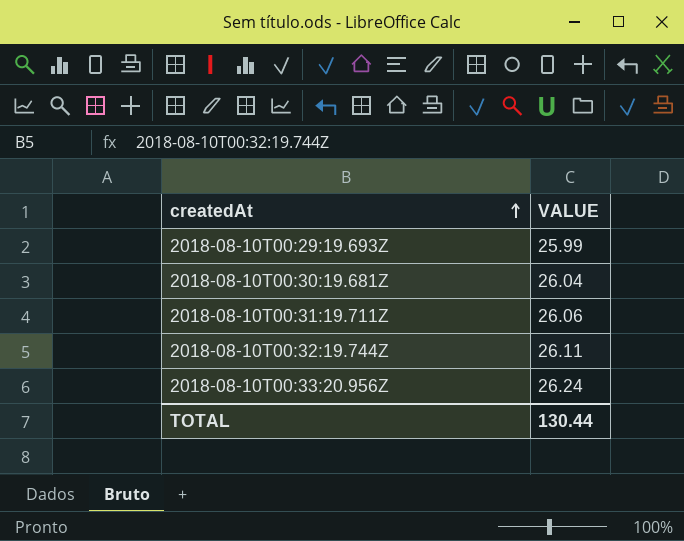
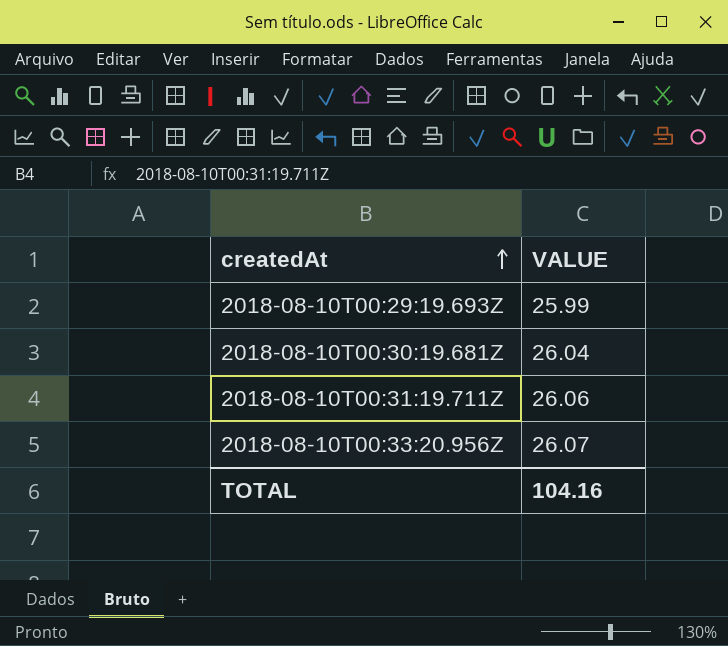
row 2018-08-10T00:32:19.744Z: 26.11 -> none
2018-08-10T00:33:20.956Z | VALUE: 26.24 -> 26.07
TOTAL | VALUE: 130.44 -> 104.16

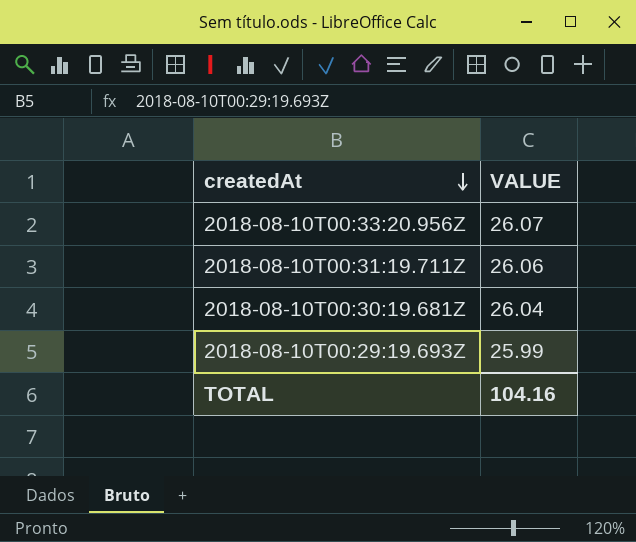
row order: createdAt ascending -> createdAt descending

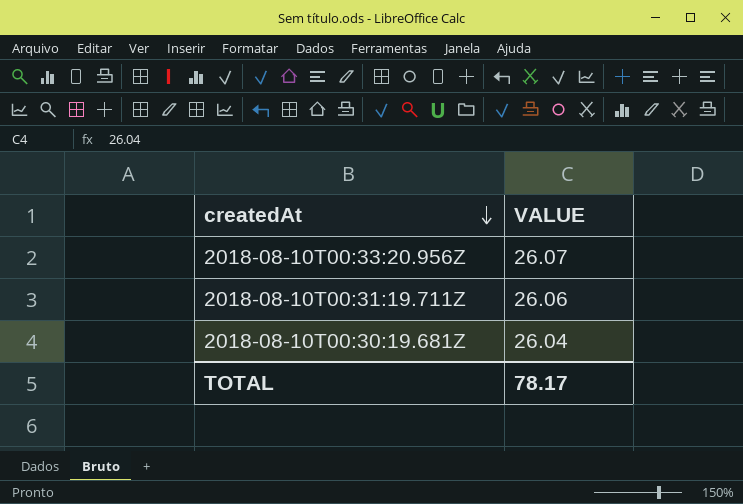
row 2018-08-10T00:29:19.693Z: 25.99 -> none
TOTAL | VALUE: 104.16 -> 78.17

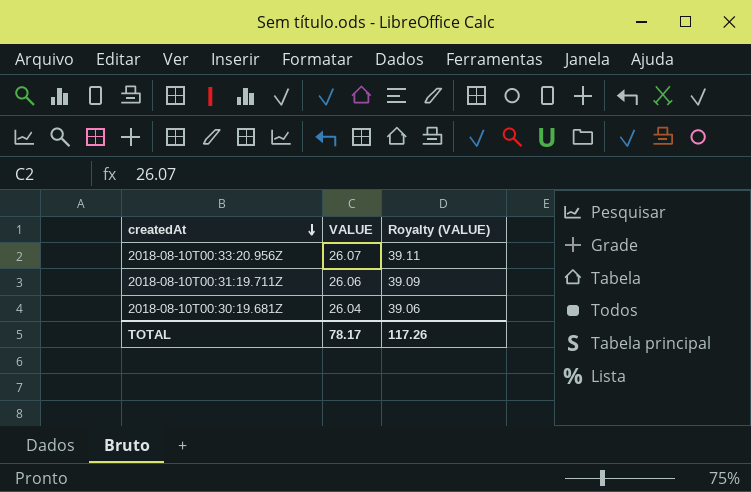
column Royalty (VALUE) | formula: none -> [VALUE] * 1.5

